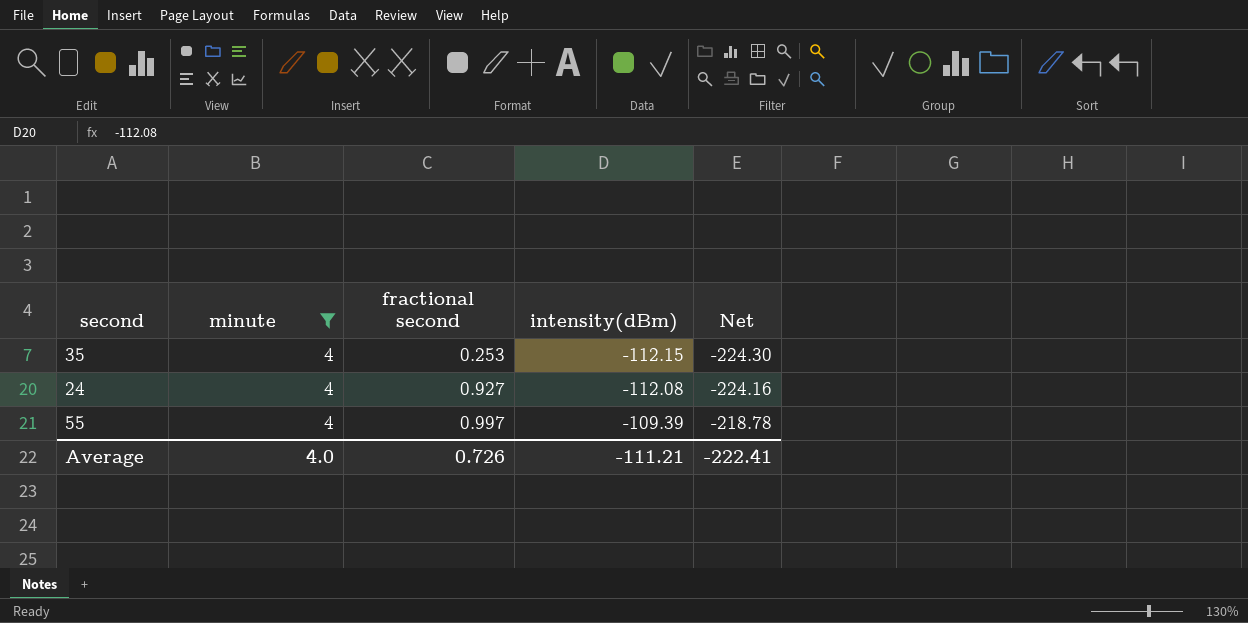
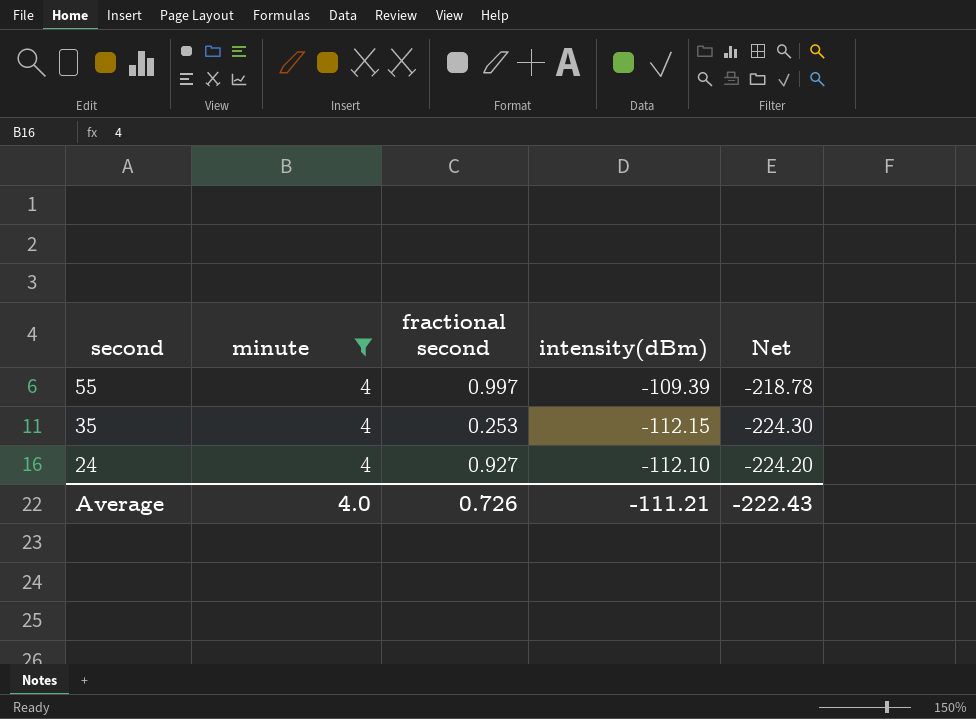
row order: fractional second ascending -> second descending
24 | intensity(dBm): -112.08 -> -112.10
24 | Net: -224.16 -> -224.20
Average | Net: -222.41 -> -222.43

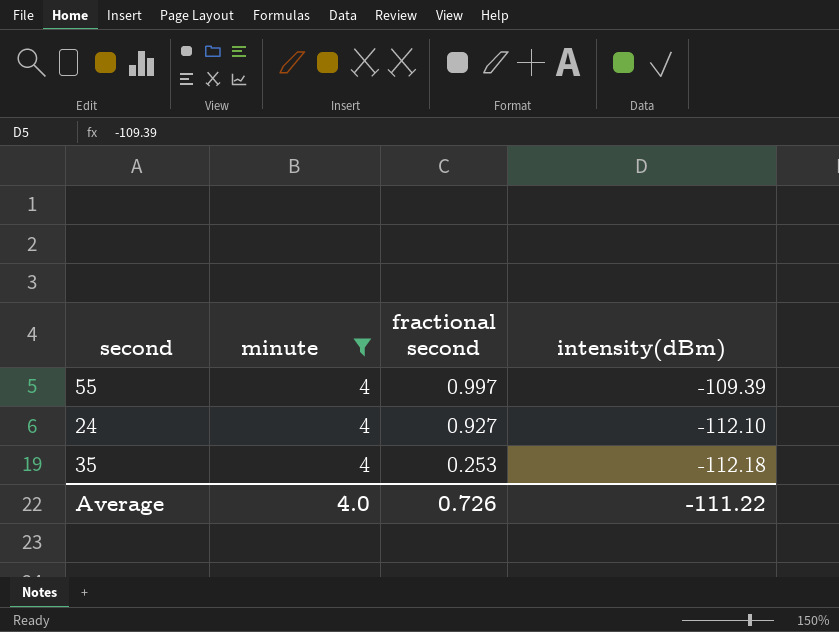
row order: second descending -> fractional second descending
column Net | formula: [intensity(dBm)] * 2 -> none
35 | intensity(dBm): -112.15 -> -112.18
Average | intensity(dBm): -111.21 -> -111.22

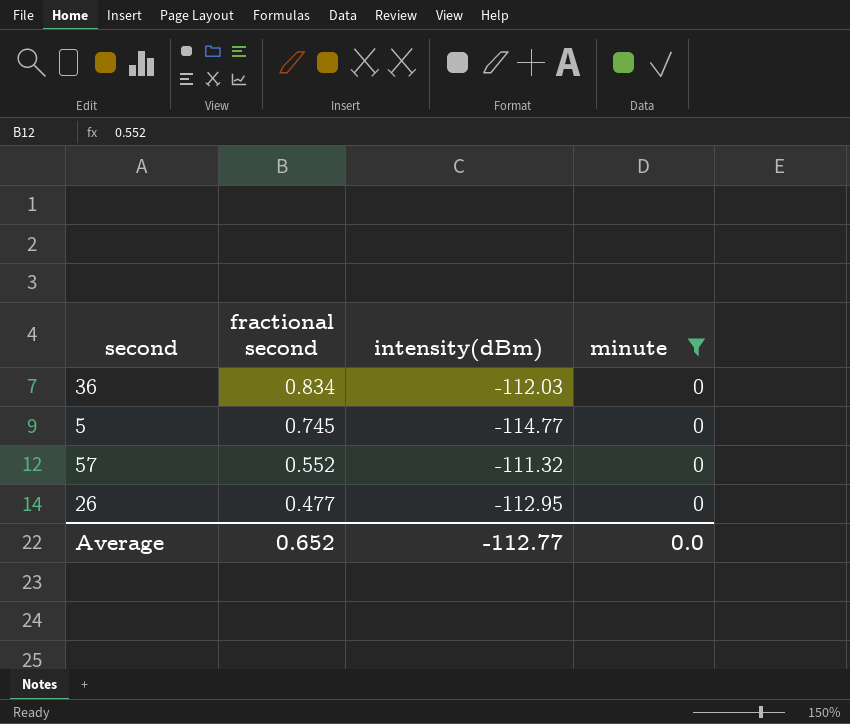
filter: minute = 4 -> minute = 0
column minute | position: 2 -> 4
Average | fractional second: 0.726 -> 0.652
Average | intensity(dBm): -111.22 -> -112.77
Average | minute: 4.0 -> 0.0

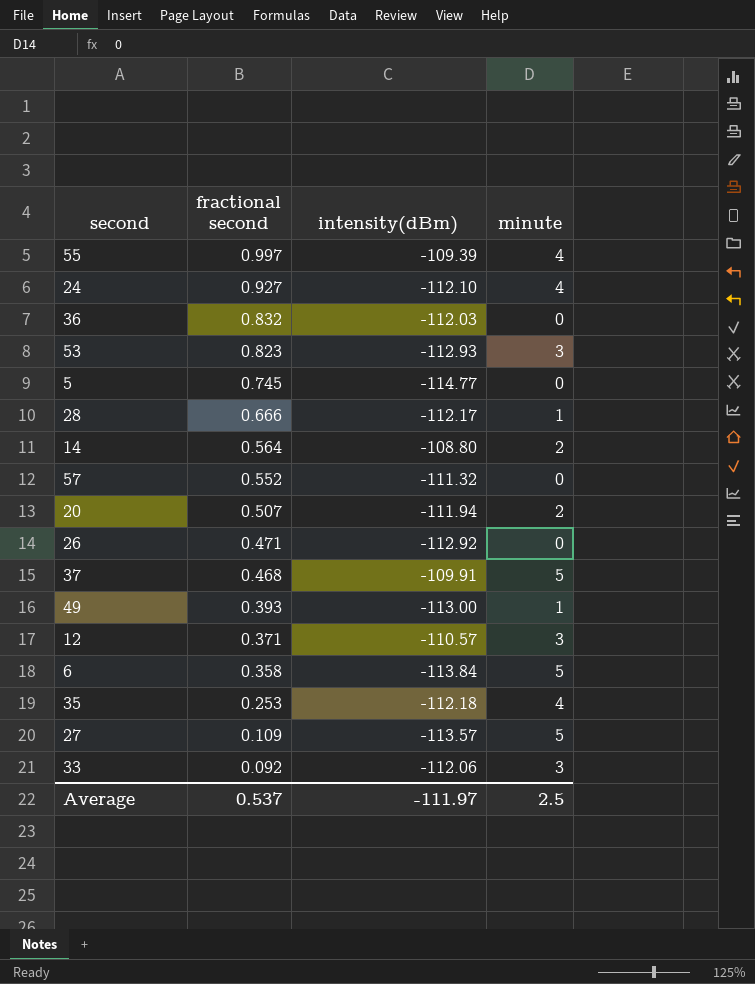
filter: minute = 0 -> none
36 | fractional second: 0.834 -> 0.832
26 | fractional second: 0.477 -> 0.471
26 | intensity(dBm): -112.95 -> -112.92
Average | fractional second: 0.652 -> 0.537
Average | intensity(dBm): -112.77 -> -111.97
Average | minute: 0.0 -> 2.5

